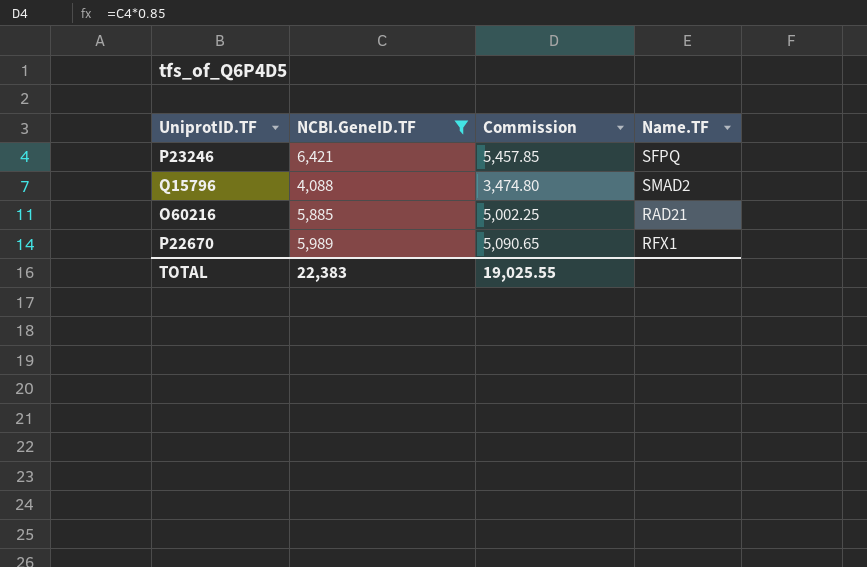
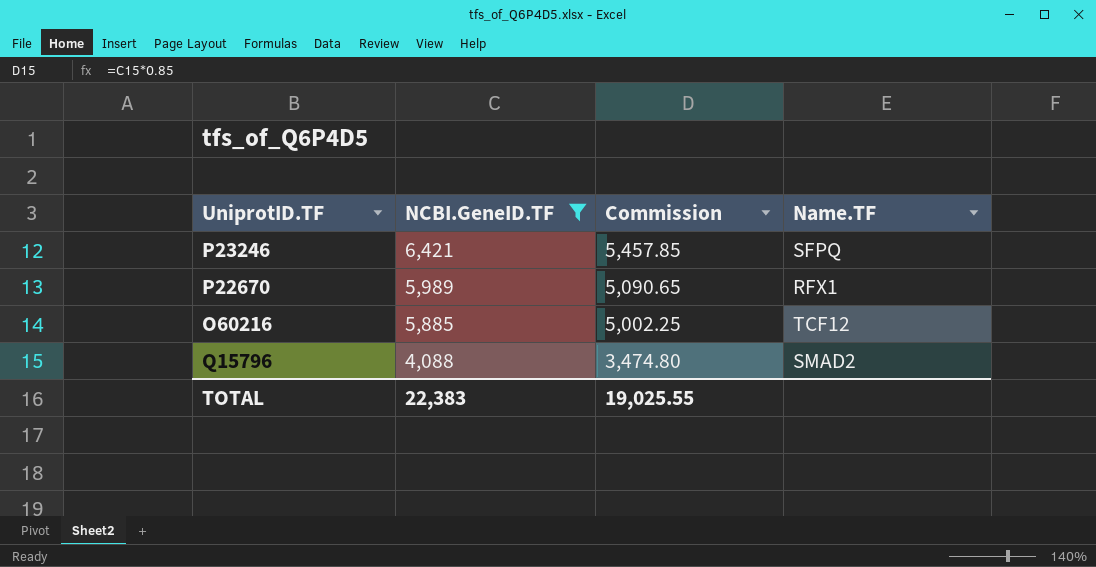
row order: none -> NCBI.GeneID.TF descending
O60216 | Name.TF: RAD21 -> TCF12

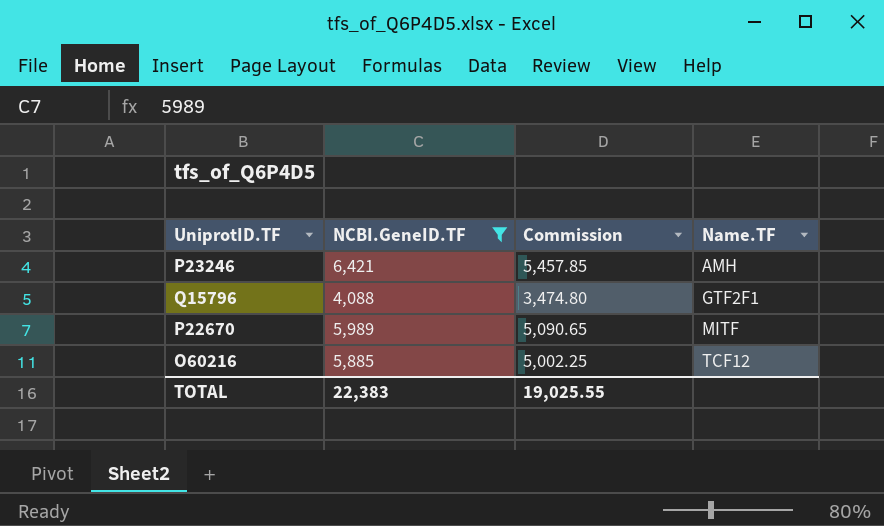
row order: NCBI.GeneID.TF descending -> Name.TF ascending
P23246 | Name.TF: SFPQ -> AMH
Q15796 | Name.TF: SMAD2 -> GTF2F1
P22670 | Name.TF: RFX1 -> MITF

